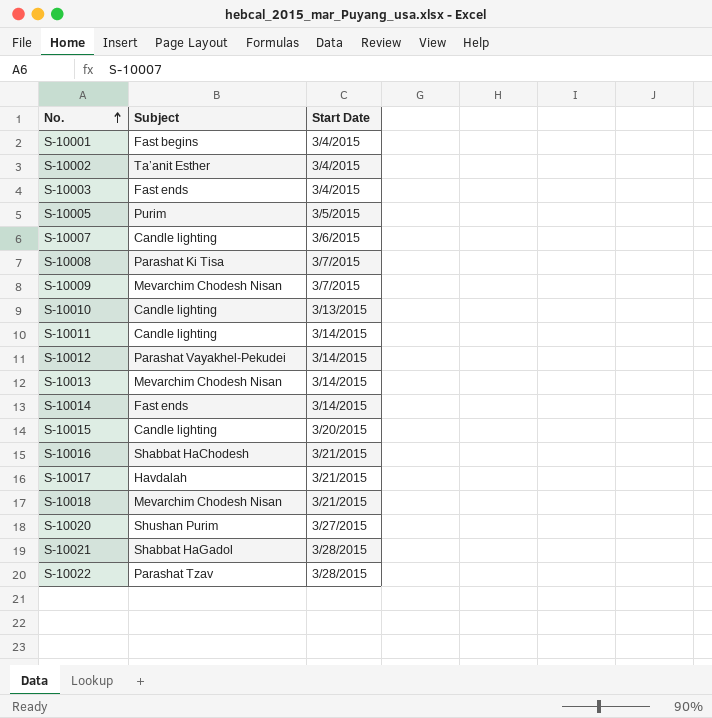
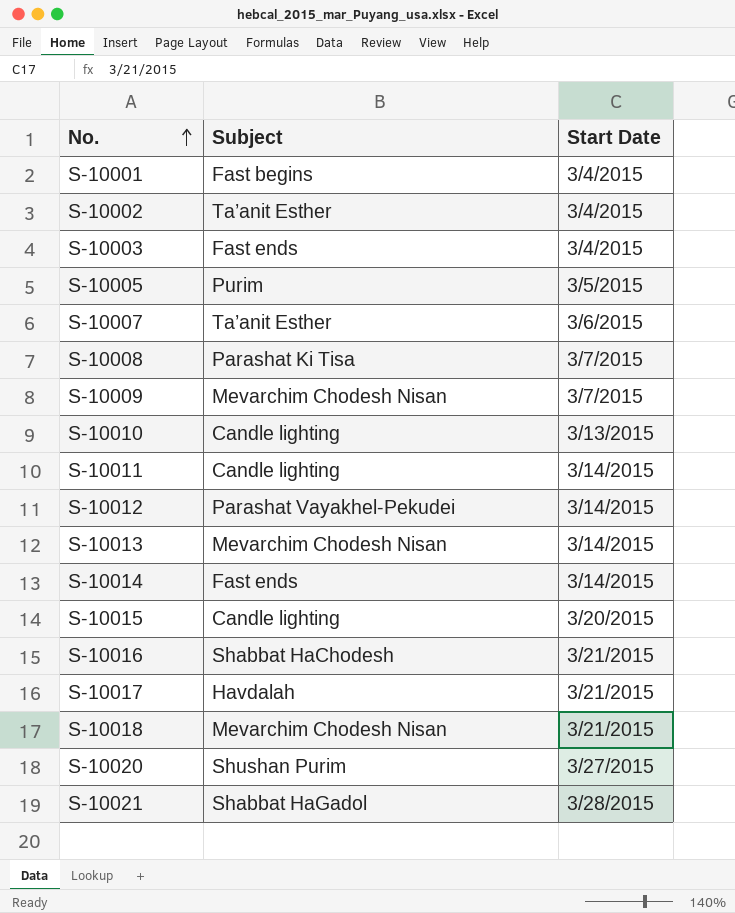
row S-10022: Parashat Tzav | 3/28/2015 -> none
S-10007 | Subject: Candle lighting -> Ta’anit Esther

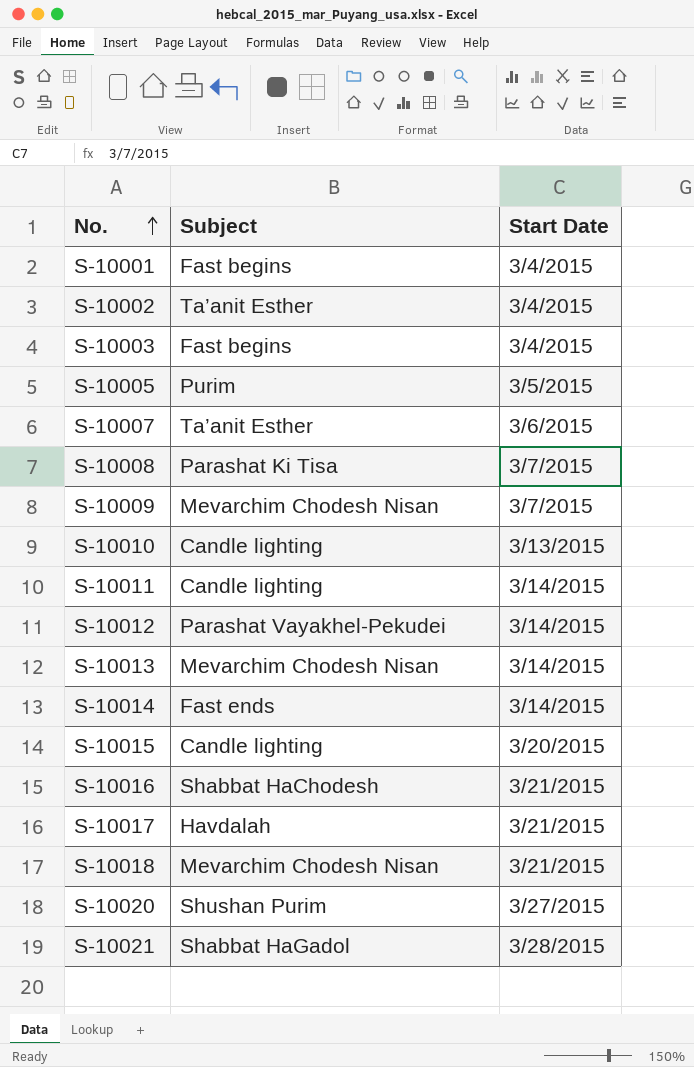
S-10003 | Subject: Fast ends -> Fast begins

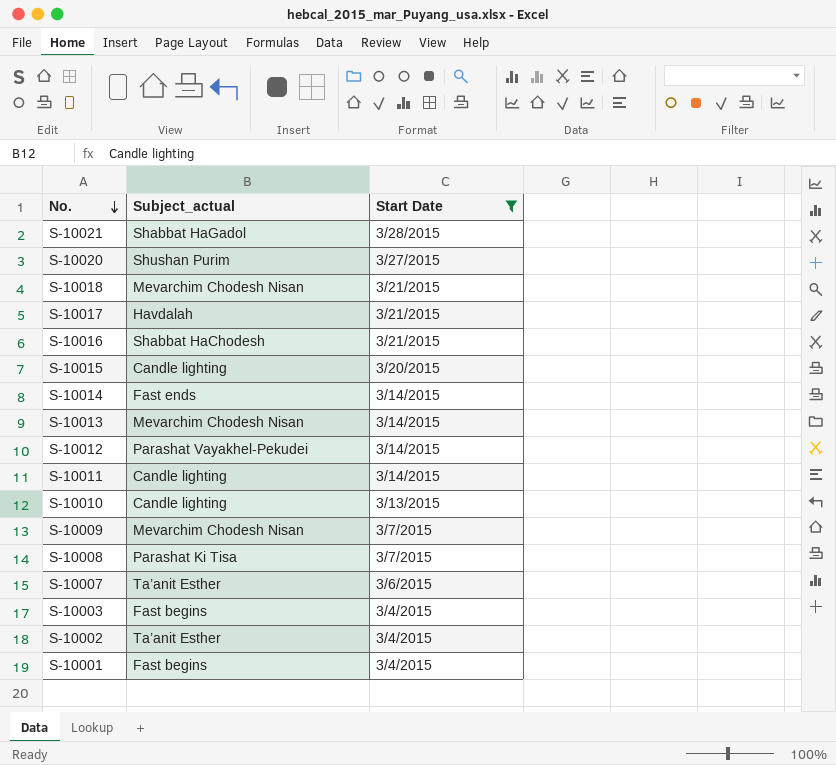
filter: none -> Start Date != 3/5/2015
row order: No. ascending -> No. descending
column name: Subject -> Subject_actual

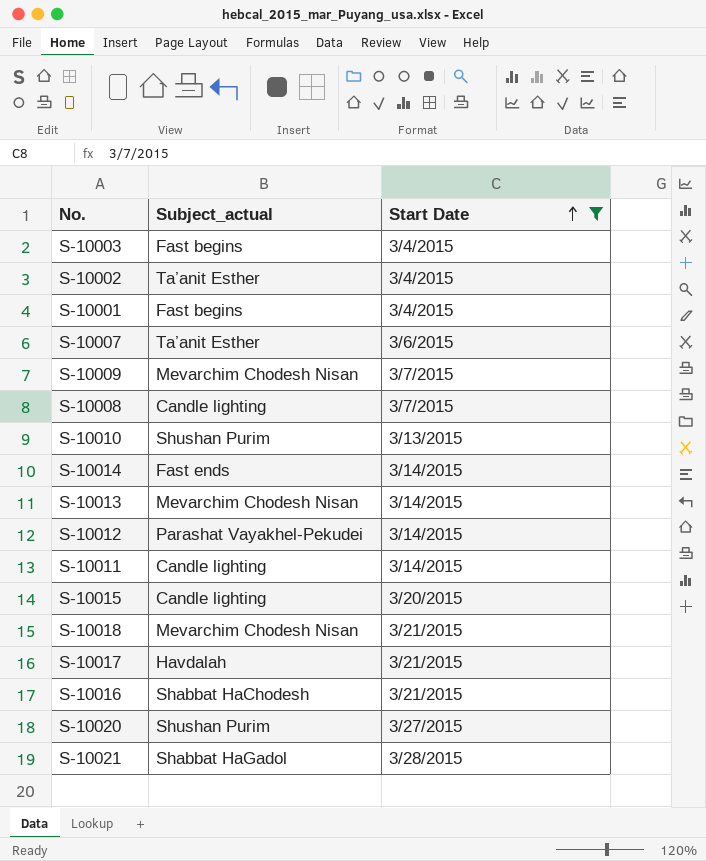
row order: No. descending -> Start Date ascending
S-10008 | Subject_actual: Parashat Ki Tisa -> Candle lighting
S-10010 | Subject_actual: Candle lighting -> Shushan Purim

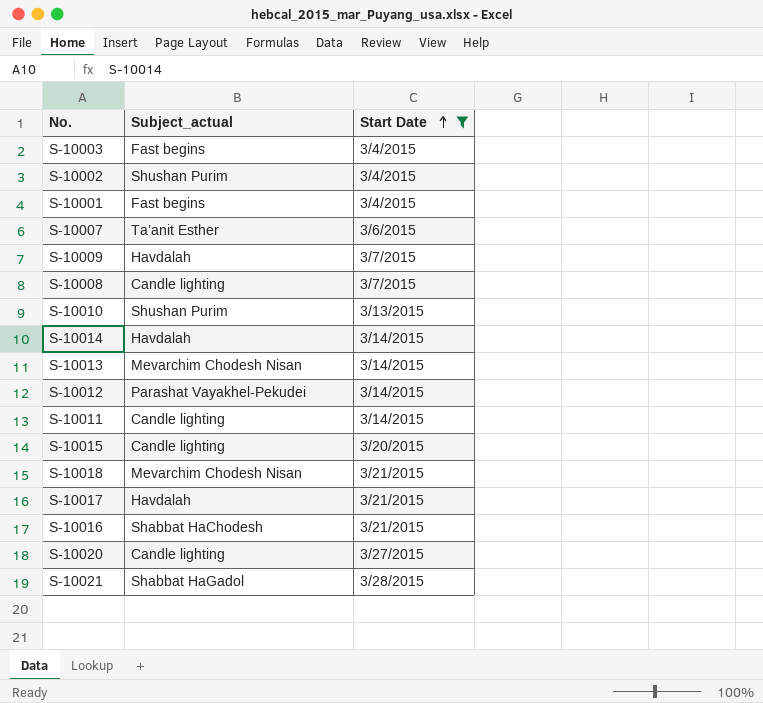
S-10002 | Subject_actual: Ta’anit Esther -> Shushan Purim
S-10009 | Subject_actual: Mevarchim Chodesh Nisan -> Havdalah
S-10014 | Subject_actual: Fast ends -> Havdalah
S-10020 | Subject_actual: Shushan Purim -> Candle lighting

